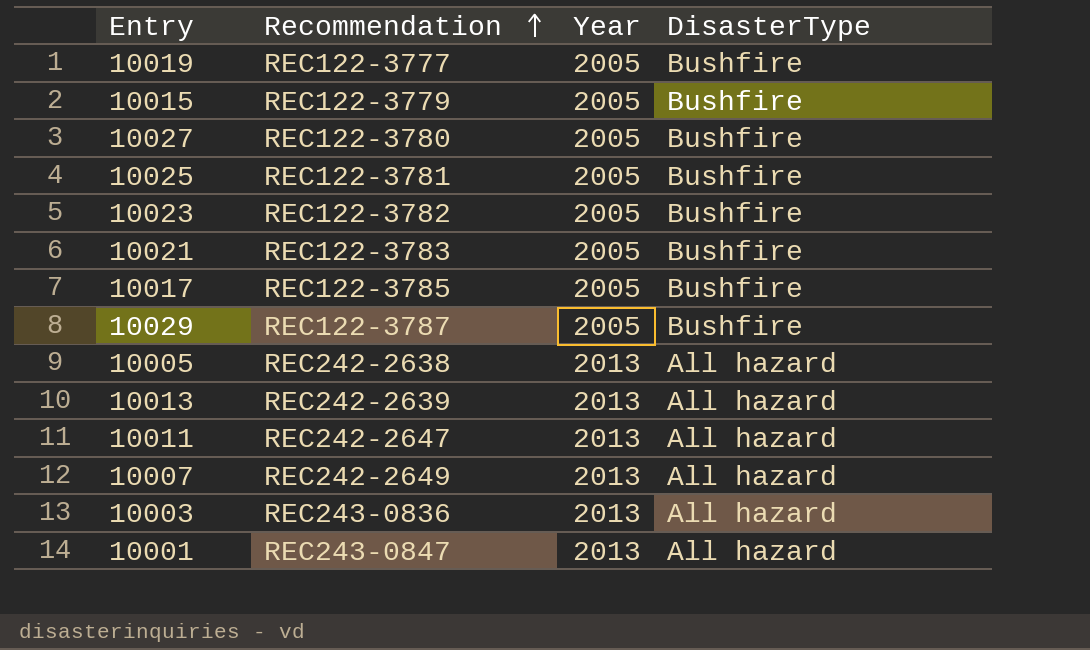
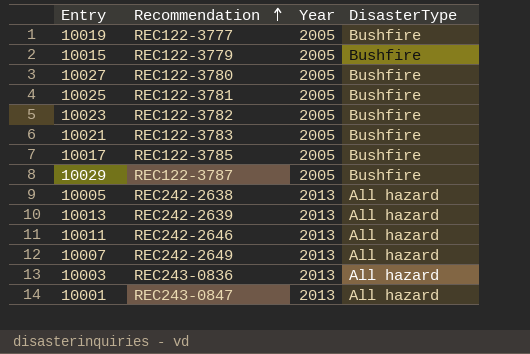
10011 | Recommendation: REC242-2647 -> REC242-2646

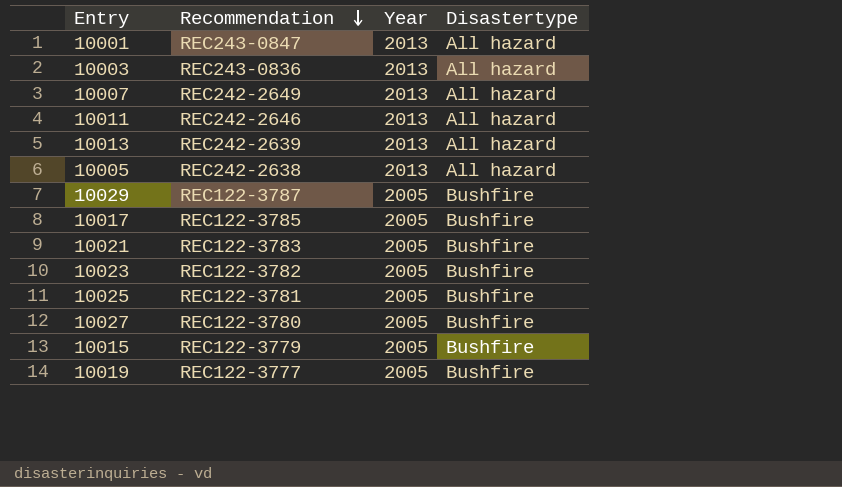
row order: Recommendation ascending -> Recommendation descending
column name: DisasterType -> Disastertype

